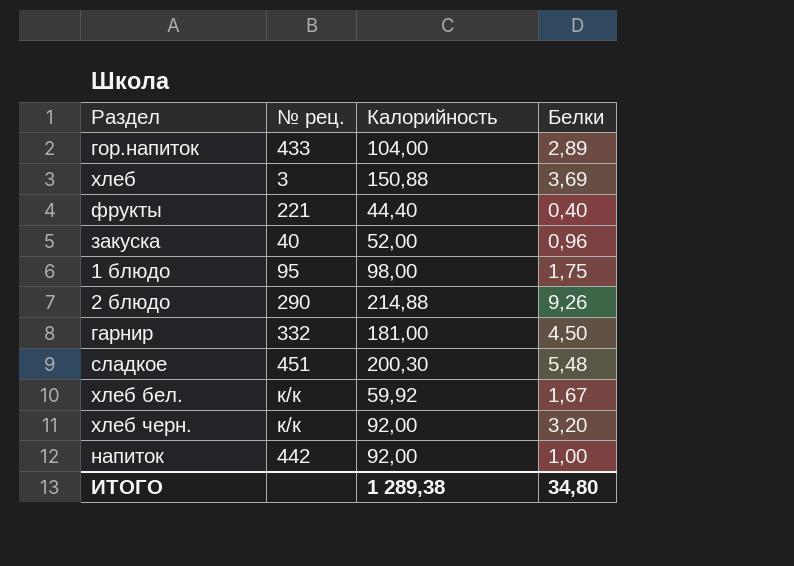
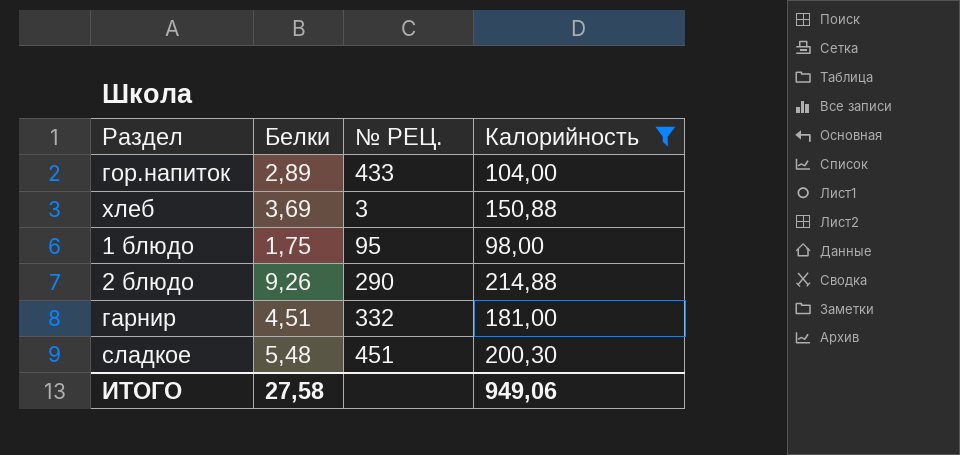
filter: none -> Калорийность >= 98,00
column Белки | position: 4 -> 2
column name: № рец. -> № РЕЦ.
гарнир | Белки: 4,50 -> 4,51
ИТОГО | Белки: 34,80 -> 27,58
ИТОГО | Калорийность: 1 289,38 -> 949,06

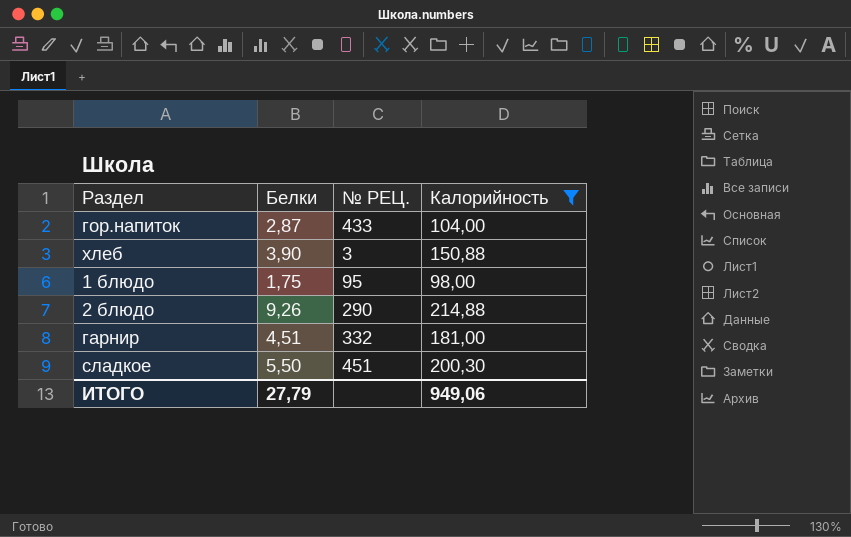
гор.напиток | Белки: 2,89 -> 2,87
хлеб | Белки: 3,69 -> 3,90
сладкое | Белки: 5,48 -> 5,50
ИТОГО | Белки: 27,58 -> 27,79

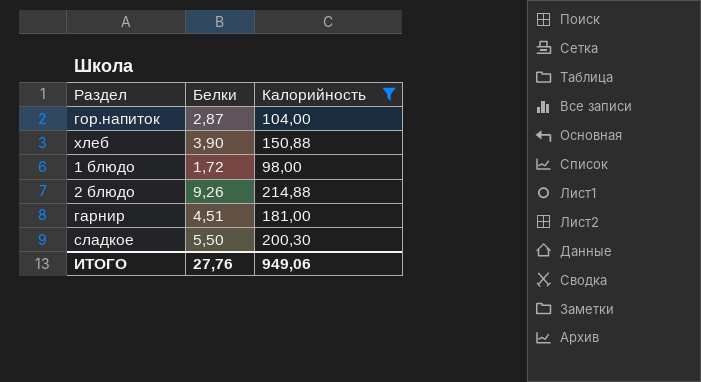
column № РЕЦ. | position: 3 -> none
1 блюдо | Белки: 1,75 -> 1,72
ИТОГО | Белки: 27,79 -> 27,76

